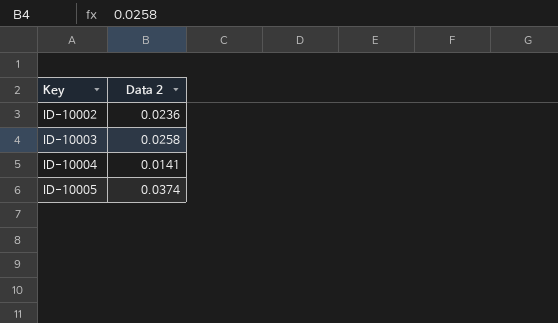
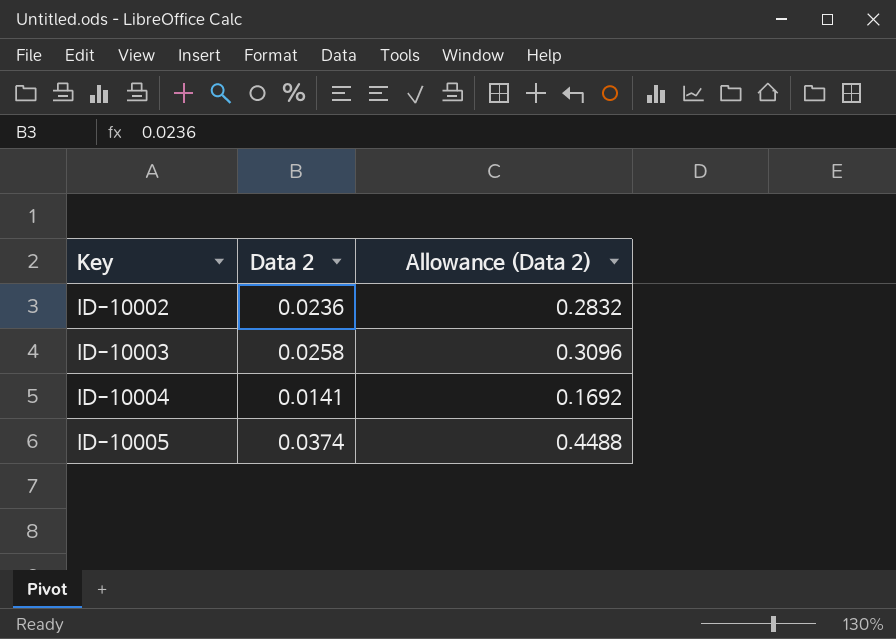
column Allowance (Data 2) | formula: none -> [Data 2] * 12

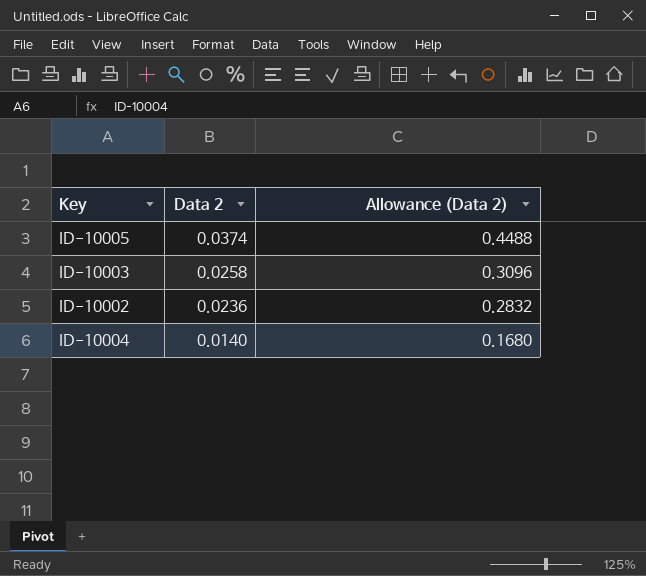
row order: Key ascending -> Data 2 descending
ID-10004 | Data 2: 0.0141 -> 0.0140
ID-10004 | Allowance (Data 2): 0.1692 -> 0.1680

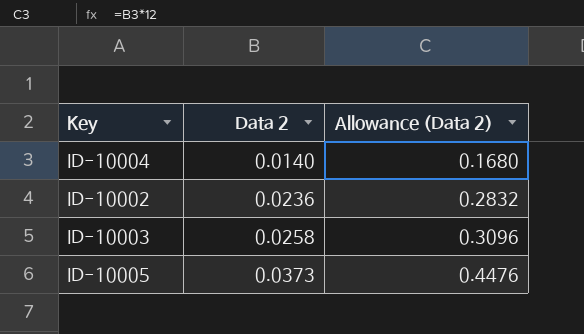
row order: Data 2 descending -> Data 2 ascending
ID-10005 | Data 2: 0.0374 -> 0.0373
ID-10005 | Allowance (Data 2): 0.4488 -> 0.4476

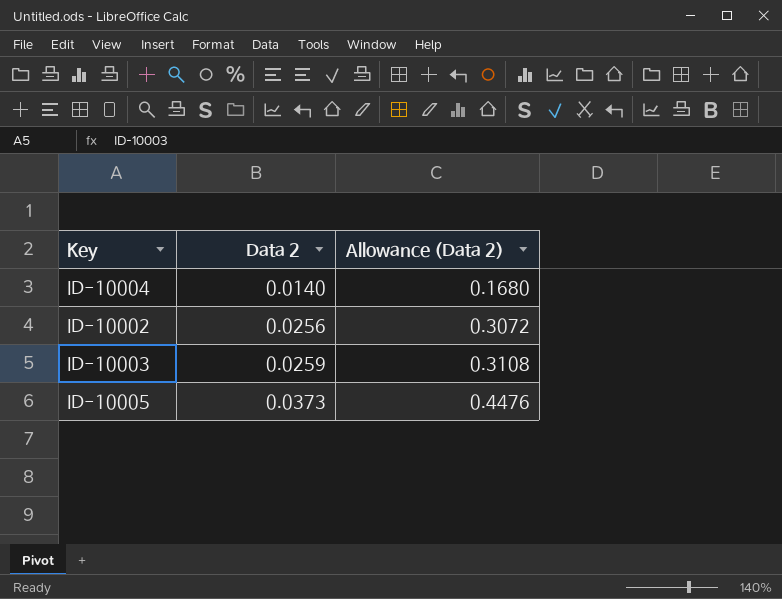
ID-10002 | Data 2: 0.0236 -> 0.0256
ID-10002 | Allowance (Data 2): 0.2832 -> 0.3072
ID-10003 | Data 2: 0.0258 -> 0.0259
ID-10003 | Allowance (Data 2): 0.3096 -> 0.3108

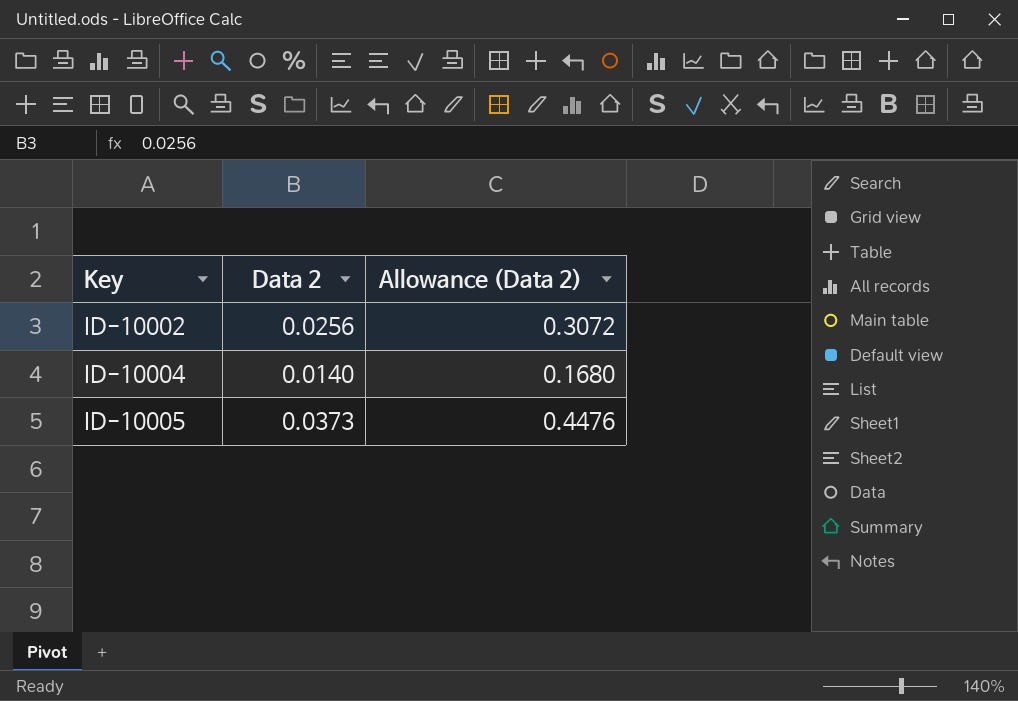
row order: Data 2 ascending -> Key ascending
row ID-10003: 0.0259 | 0.3108 -> none

